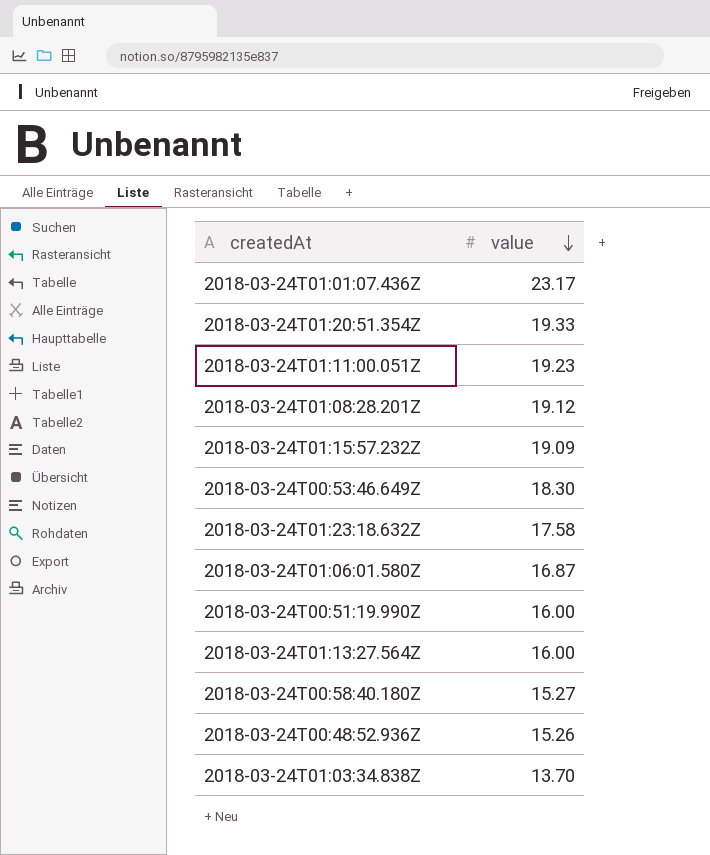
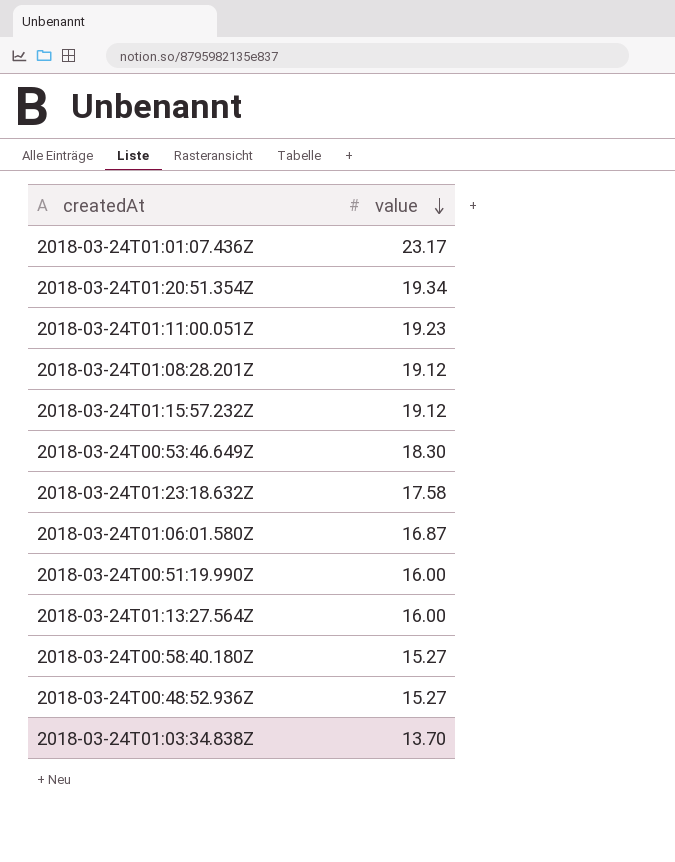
2018-03-24T01:20:51.354Z | value: 19.33 -> 19.34
2018-03-24T01:15:57.232Z | value: 19.09 -> 19.12
2018-03-24T00:48:52.936Z | value: 15.26 -> 15.27

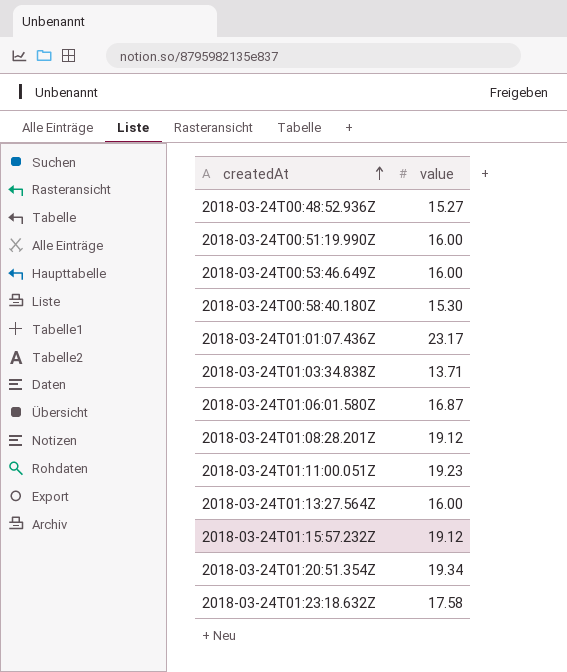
row order: value descending -> createdAt ascending
2018-03-24T00:53:46.649Z | value: 18.30 -> 16.00
2018-03-24T00:58:40.180Z | value: 15.27 -> 15.30
2018-03-24T01:03:34.838Z | value: 13.70 -> 13.71

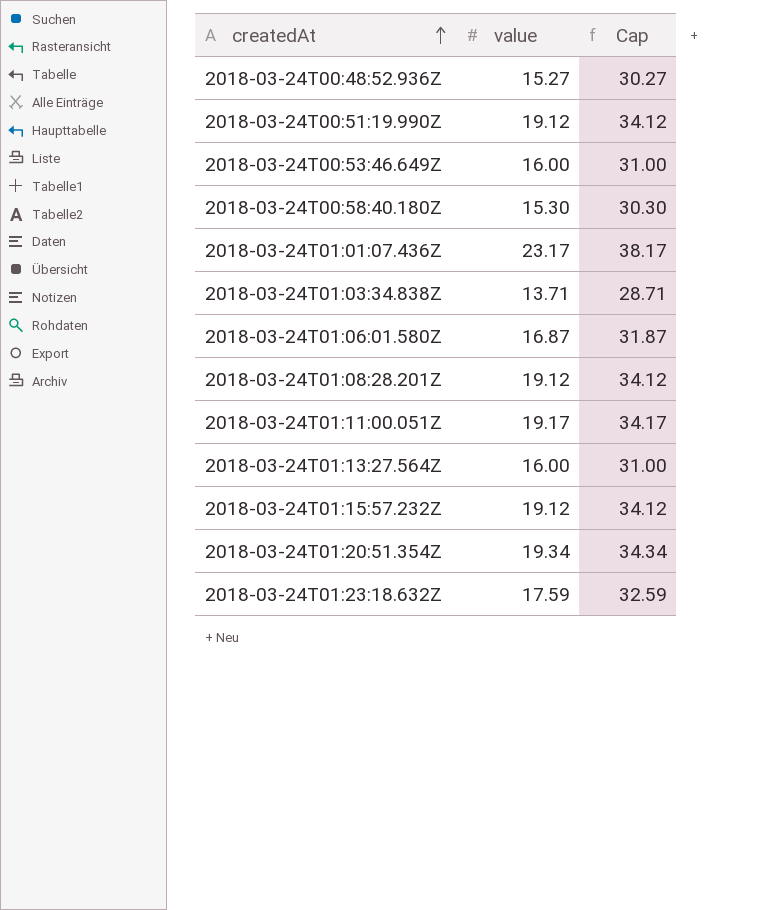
column Cap | formula: none -> [value] + 15
2018-03-24T00:51:19.990Z | value: 16.00 -> 19.12
2018-03-24T01:11:00.051Z | value: 19.23 -> 19.17
2018-03-24T01:23:18.632Z | value: 17.58 -> 17.59

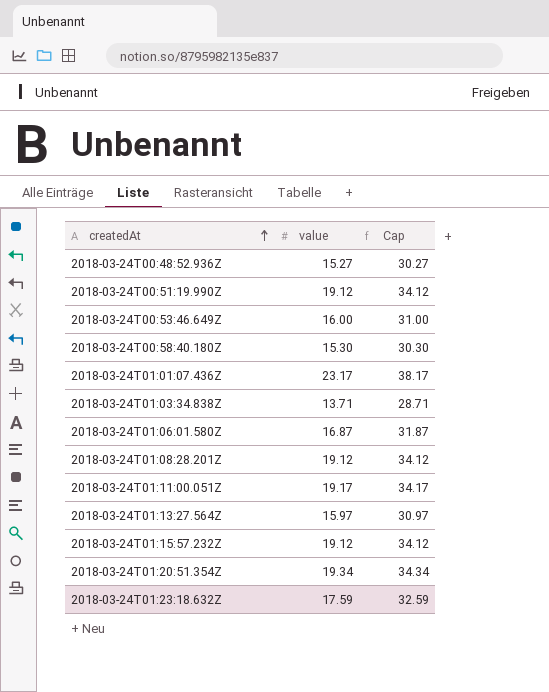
2018-03-24T01:13:27.564Z | value: 16.00 -> 15.97
2018-03-24T01:13:27.564Z | Cap: 31.00 -> 30.97

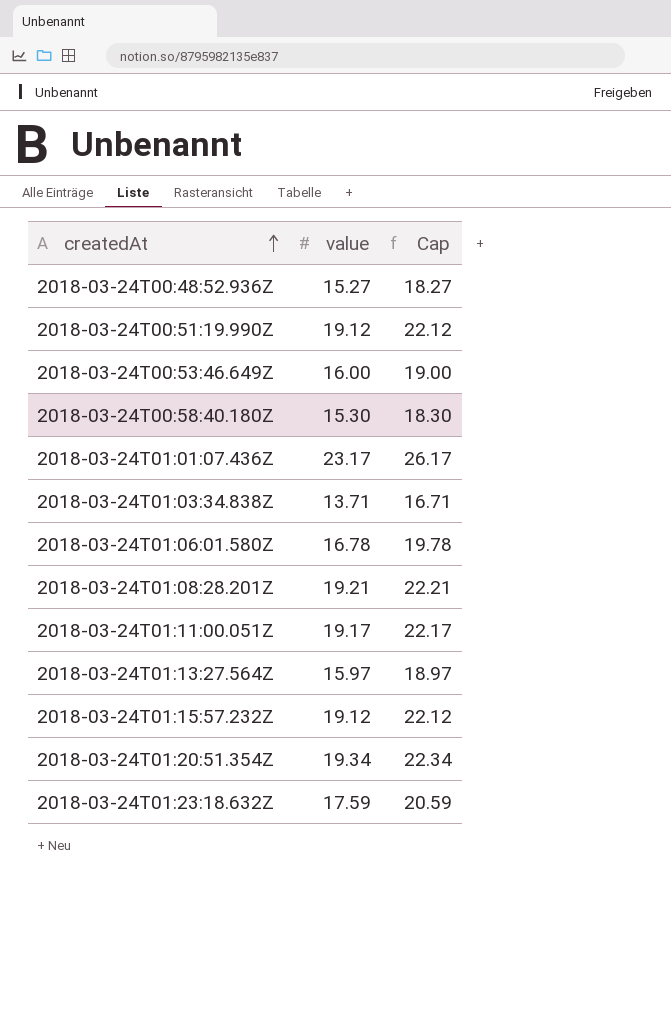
column Cap | formula: [value] + 15 -> [value] + 3
2018-03-24T01:06:01.580Z | value: 16.87 -> 16.78
2018-03-24T01:08:28.201Z | value: 19.12 -> 19.21

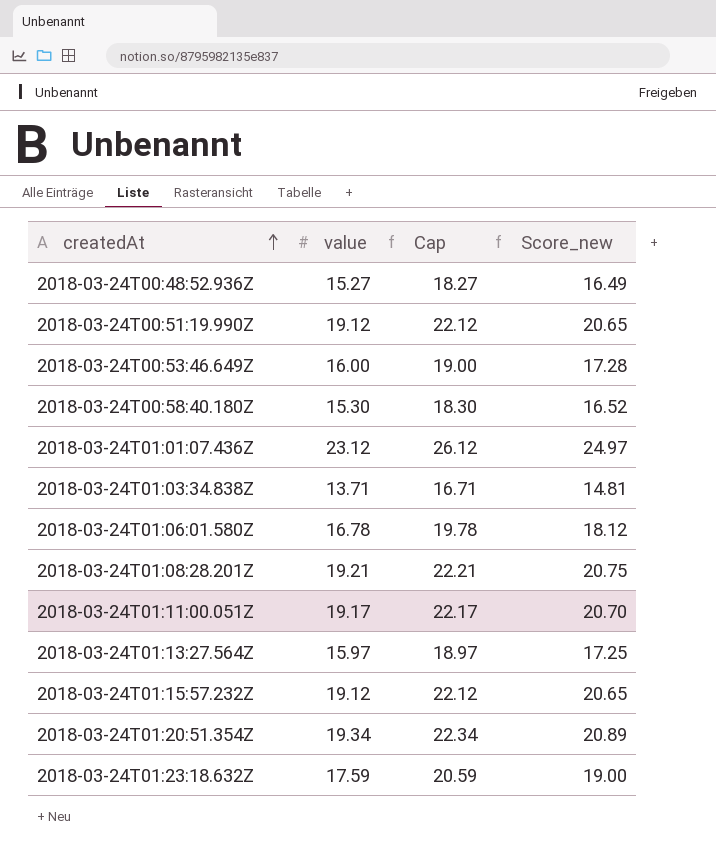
column Score_new | formula: none -> [value] * 1.08
2018-03-24T01:01:07.436Z | value: 23.17 -> 23.12
2018-03-24T01:01:07.436Z | Cap: 26.17 -> 26.12

